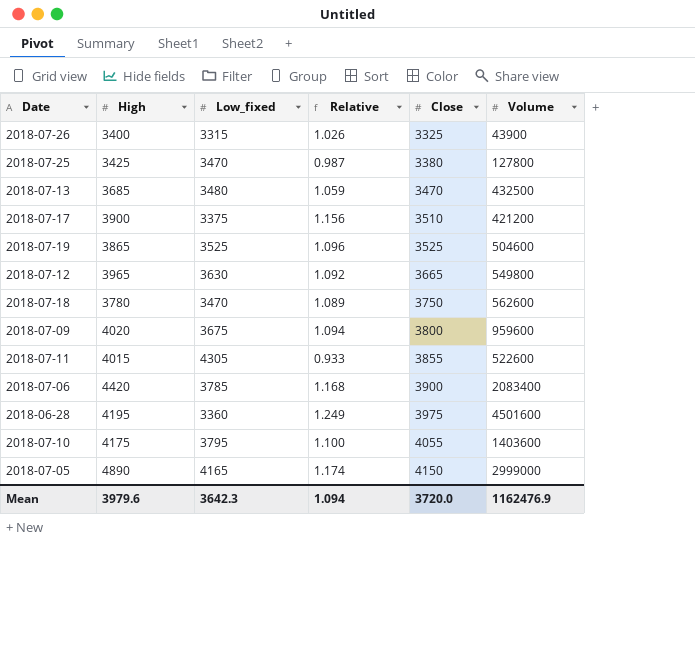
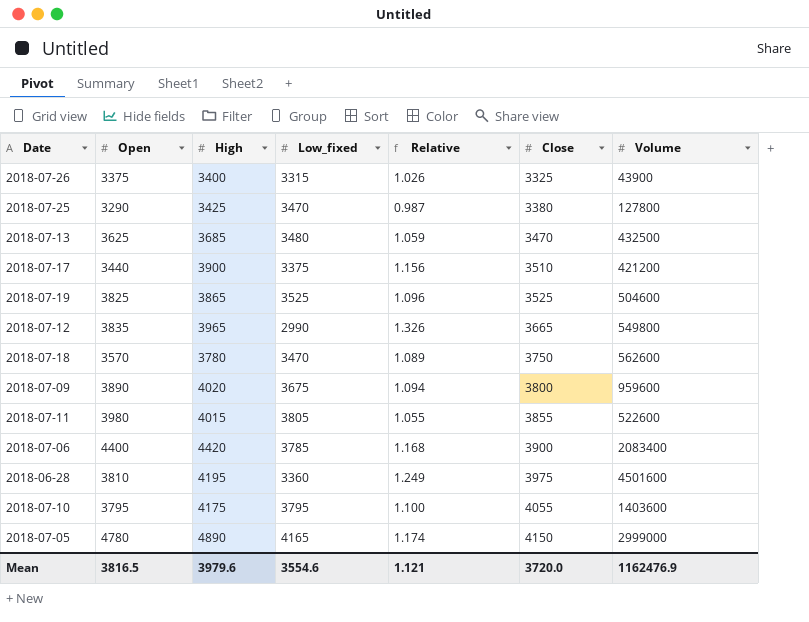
column Open | position: none -> 2
2018-07-12 | Low_fixed: 3630 -> 2990
2018-07-12 | Relative: 1.092 -> 1.326
2018-07-11 | Low_fixed: 4305 -> 3805
2018-07-11 | Relative: 0.933 -> 1.055
Mean | Low_fixed: 3642.3 -> 3554.6
Mean | Relative: 1.094 -> 1.121

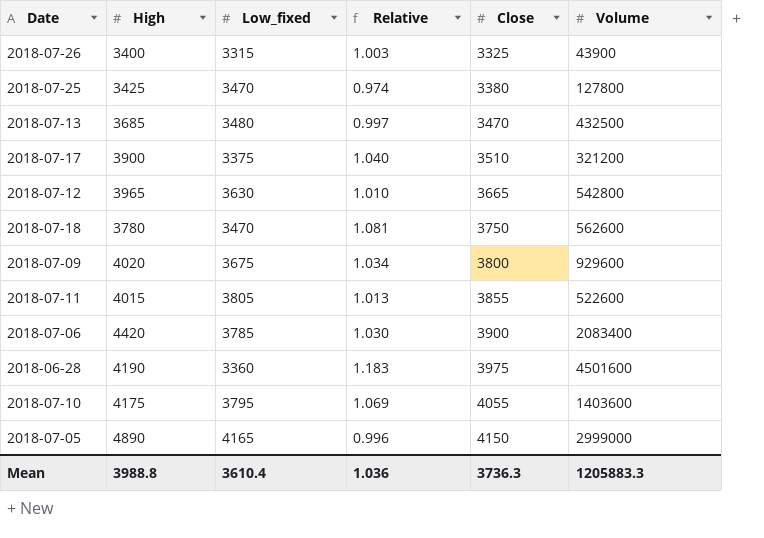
column Open | position: 2 -> none
column Relative | formula: [High] / [Low_fixed] -> [Close] / [Low_fixed]
row 2018-07-19: 3825 | 3865 | 3525 | 1.096 | 3525 | 504600 -> none
2018-07-17 | Volume: 421200 -> 321200
2018-07-12 | Low_fixed: 2990 -> 3630
2018-07-12 | Volume: 549800 -> 542800
2018-07-09 | Volume: 959600 -> 929600
2018-06-28 | High: 4195 -> 4190
Mean | High: 3979.6 -> 3988.8
Mean | Low_fixed: 3554.6 -> 3610.4
Mean | Relative: 1.121 -> 1.036
Mean | Close: 3720.0 -> 3736.3
Mean | Volume: 1162476.9 -> 1205883.3

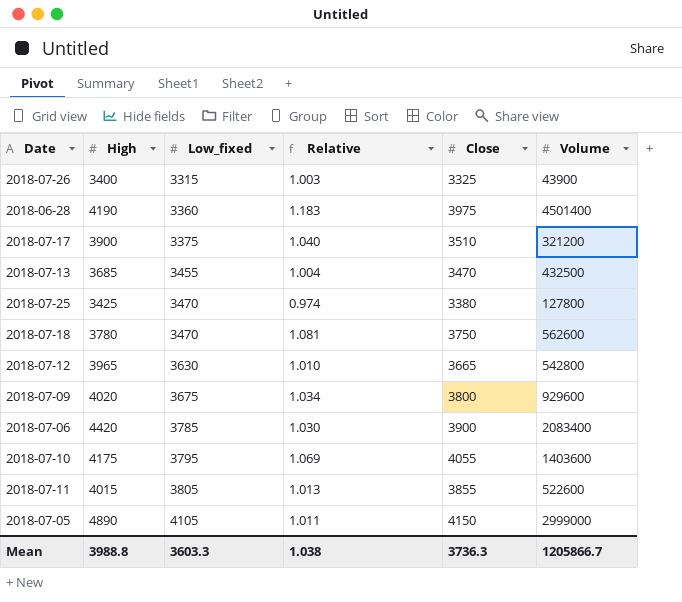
row order: Close ascending -> Low_fixed ascending
2018-06-28 | Volume: 4501600 -> 4501400
2018-07-13 | Low_fixed: 3480 -> 3455
2018-07-13 | Relative: 0.997 -> 1.004
2018-07-05 | Low_fixed: 4165 -> 4105
2018-07-05 | Relative: 0.996 -> 1.011
Mean | Low_fixed: 3610.4 -> 3603.3
Mean | Relative: 1.036 -> 1.038
Mean | Volume: 1205883.3 -> 1205866.7

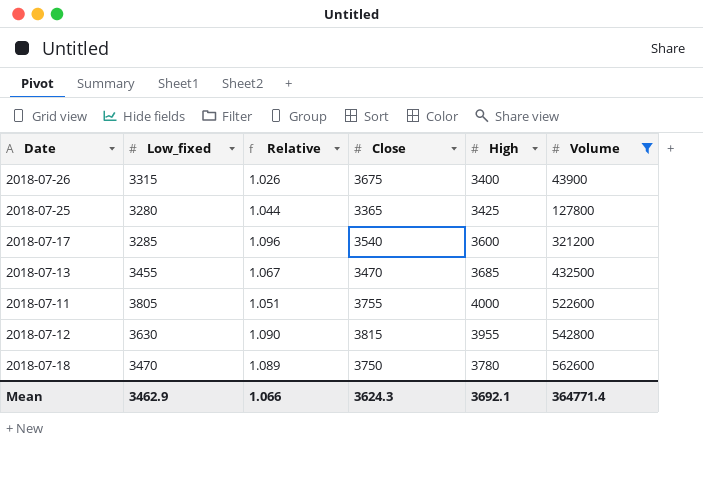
filter: none -> Volume <= 562600
row order: Low_fixed ascending -> Volume ascending
column Relative | formula: [Close] / [Low_fixed] -> [High] / [Low_fixed]
column High | position: 2 -> 5
2018-07-26 | Close: 3325 -> 3675
2018-07-25 | Low_fixed: 3470 -> 3280
2018-07-25 | Close: 3380 -> 3365
2018-07-17 | Low_fixed: 3375 -> 3285
2018-07-17 | Close: 3510 -> 3540
2018-07-17 | High: 3900 -> 3600
2018-07-11 | Close: 3855 -> 3755
2018-07-11 | High: 4015 -> 4000
2018-07-12 | Close: 3665 -> 3815
2018-07-12 | High: 3965 -> 3955
Mean | Low_fixed: 3603.3 -> 3462.9
Mean | Relative: 1.038 -> 1.066
Mean | Close: 3736.3 -> 3624.3
Mean | High: 3988.8 -> 3692.1
Mean | Volume: 1205866.7 -> 364771.4

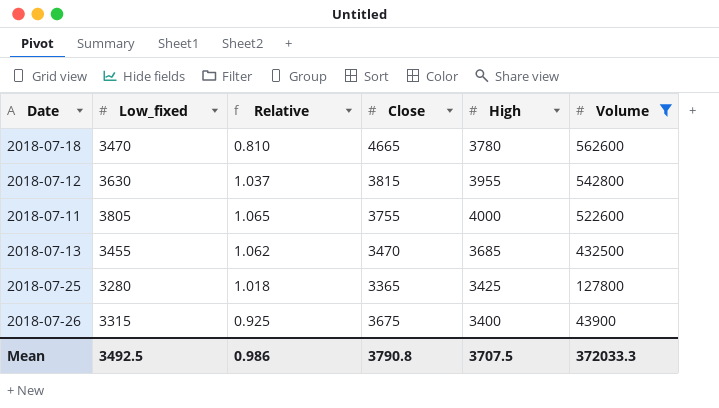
row order: Volume ascending -> Volume descending
column Relative | formula: [High] / [Low_fixed] -> [High] / [Close]
row 2018-07-17: 3285 | 1.096 | 3540 | 3600 | 321200 -> none
2018-07-18 | Close: 3750 -> 4665
Mean | Low_fixed: 3462.9 -> 3492.5
Mean | Relative: 1.066 -> 0.986
Mean | Close: 3624.3 -> 3790.8
Mean | High: 3692.1 -> 3707.5
Mean | Volume: 364771.4 -> 372033.3

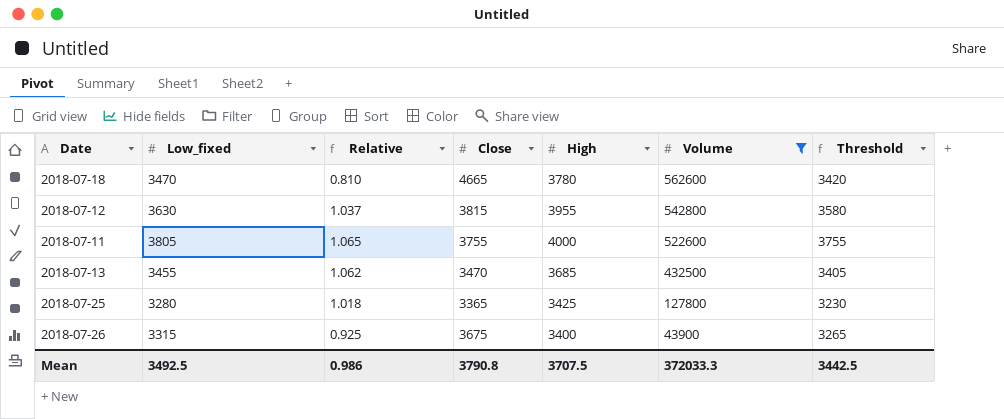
column Threshold | formula: none -> [Low_fixed] - 50

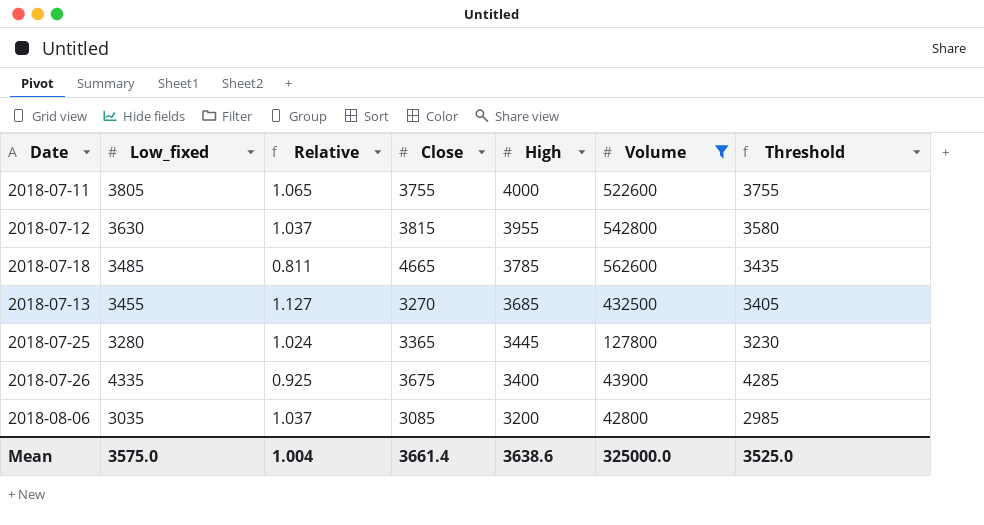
row order: Volume descending -> High descending
2018-07-18 | Low_fixed: 3470 -> 3485
2018-07-18 | Relative: 0.810 -> 0.811
2018-07-18 | High: 3780 -> 3785
2018-07-18 | Threshold: 3420 -> 3435
2018-07-13 | Relative: 1.062 -> 1.127
2018-07-13 | Close: 3470 -> 3270
2018-07-25 | Relative: 1.018 -> 1.024
2018-07-25 | High: 3425 -> 3445
2018-07-26 | Low_fixed: 3315 -> 4335
2018-07-26 | Threshold: 3265 -> 4285
row 2018-08-06: none -> 3035 | 1.037 | 3085 | 3200 | 42800 | 2985
Mean | Low_fixed: 3492.5 -> 3575.0
Mean | Relative: 0.986 -> 1.004
Mean | Close: 3790.8 -> 3661.4
Mean | High: 3707.5 -> 3638.6
Mean | Volume: 372033.3 -> 325000.0
Mean | Threshold: 3442.5 -> 3525.0

